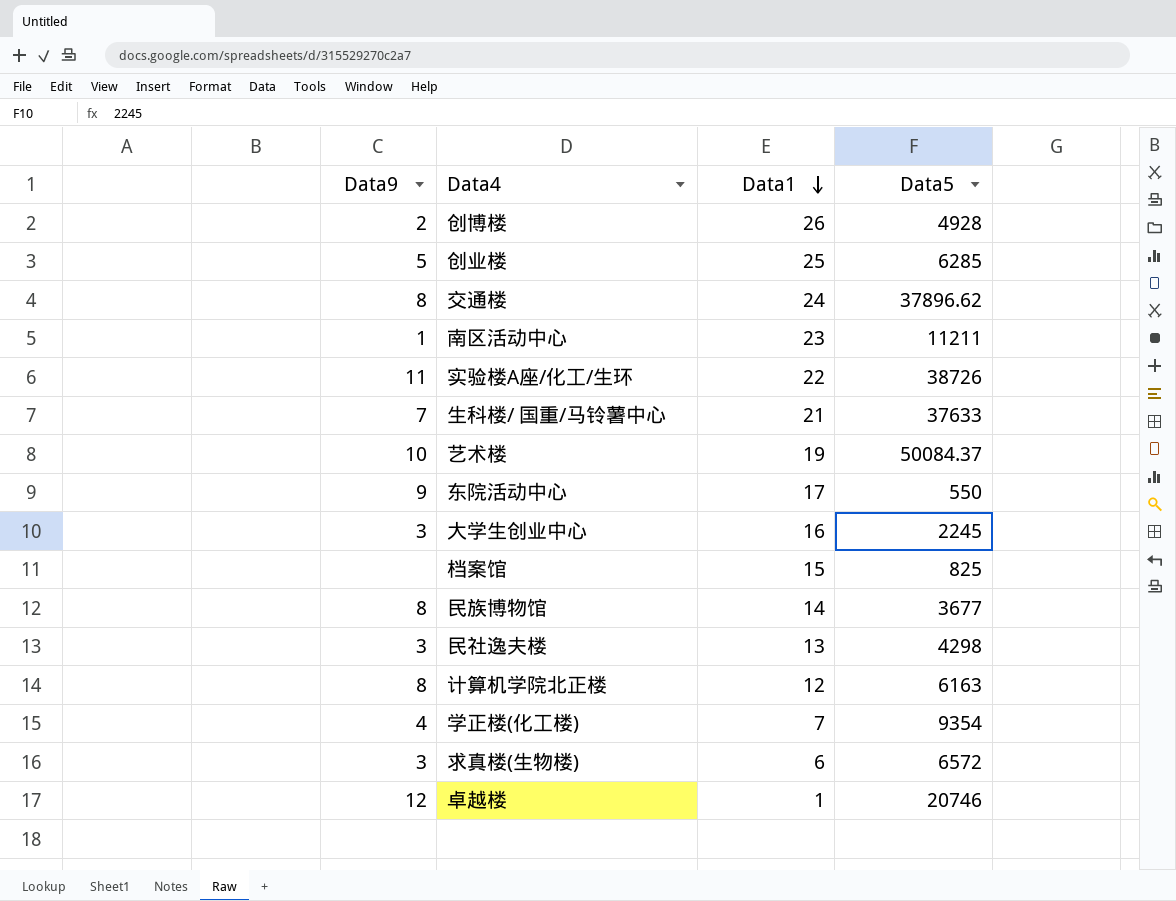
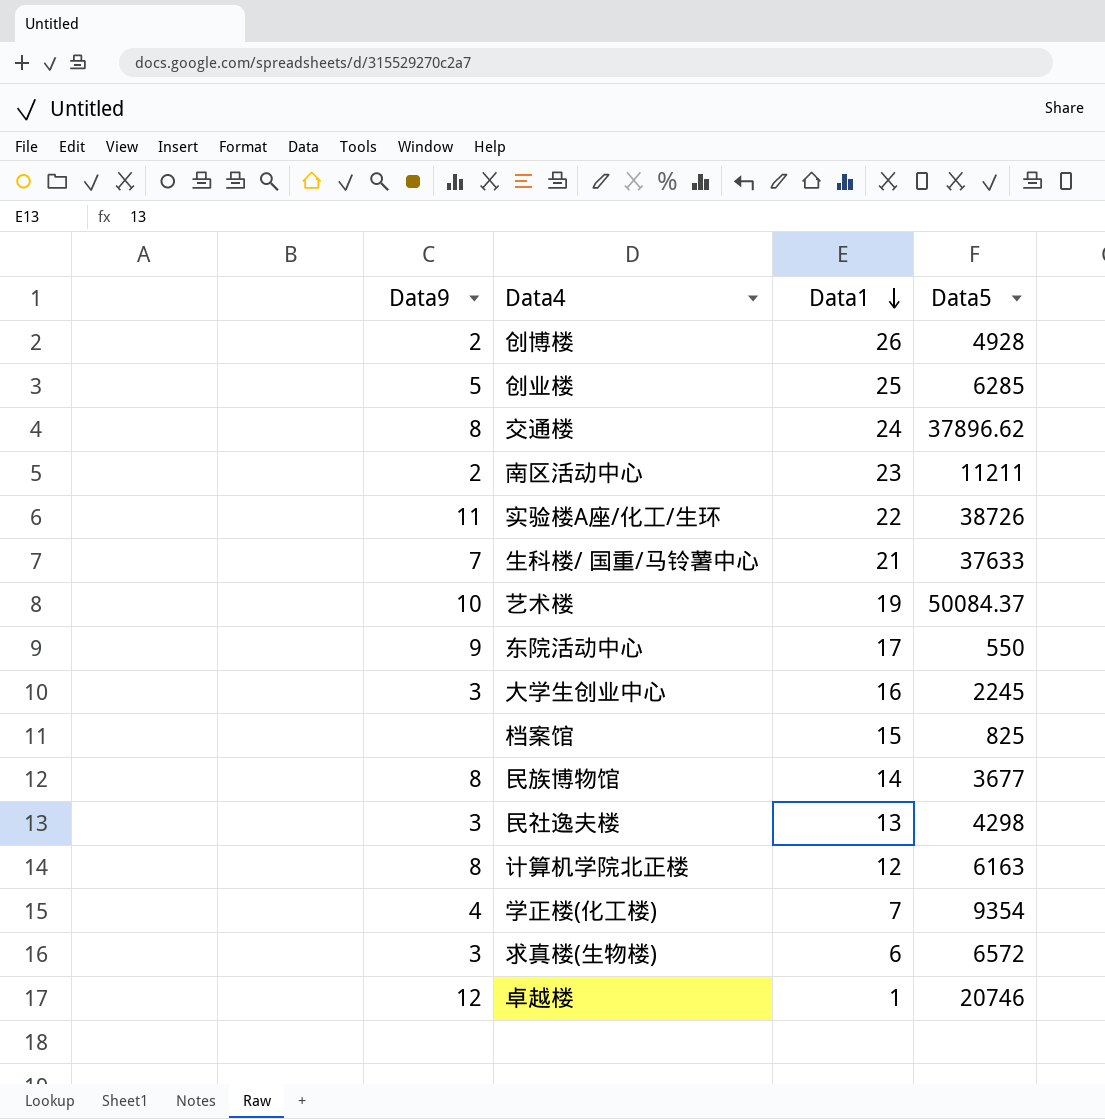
南区活动中心 | Data9: 1 -> 2

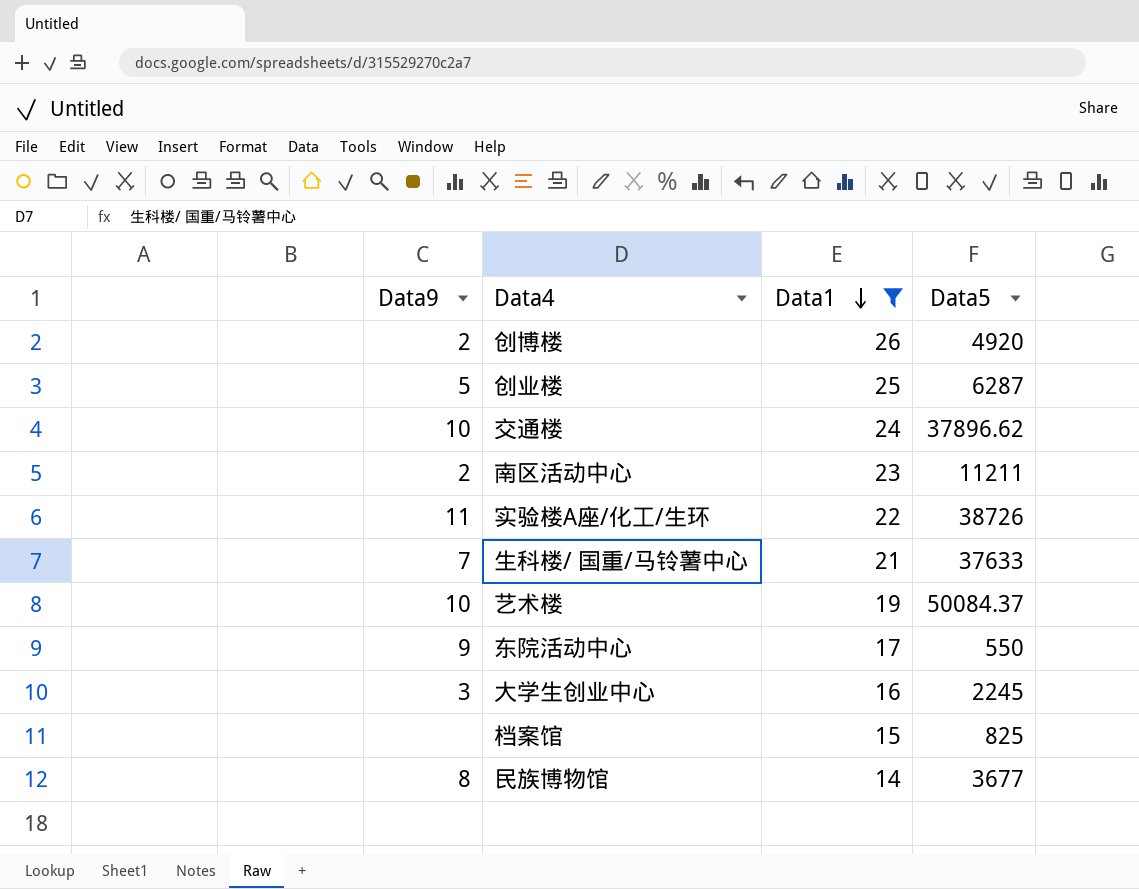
filter: none -> Data1 >= 14
创博楼 | Data5: 4928 -> 4920
创业楼 | Data5: 6285 -> 6287
交通楼 | Data9: 8 -> 10

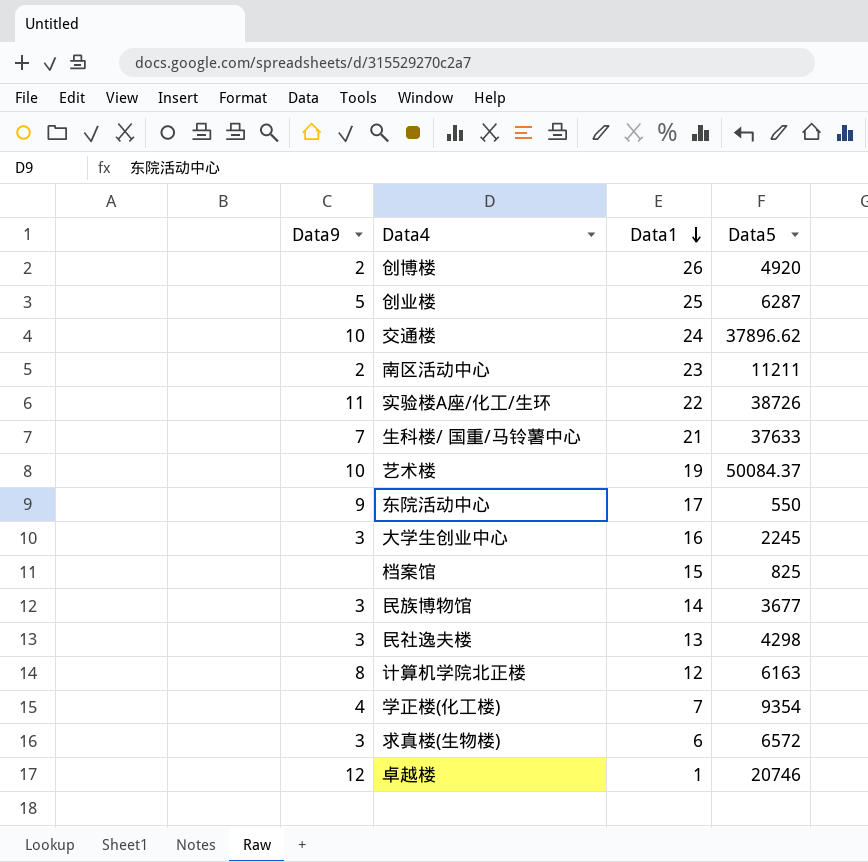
filter: Data1 >= 14 -> none
民族博物馆 | Data9: 8 -> 3

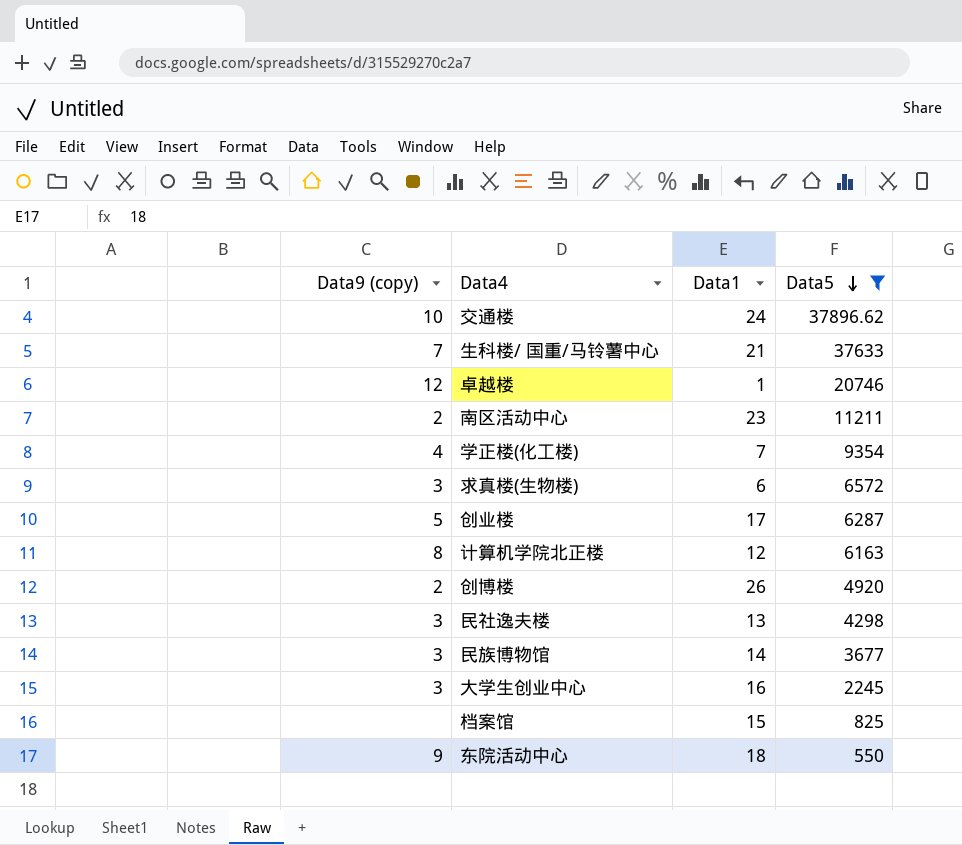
filter: none -> Data5 <= 37896.62
row order: Data1 descending -> Data5 descending
column name: Data9 -> Data9 (copy)
创业楼 | Data1: 25 -> 17
东院活动中心 | Data1: 17 -> 18

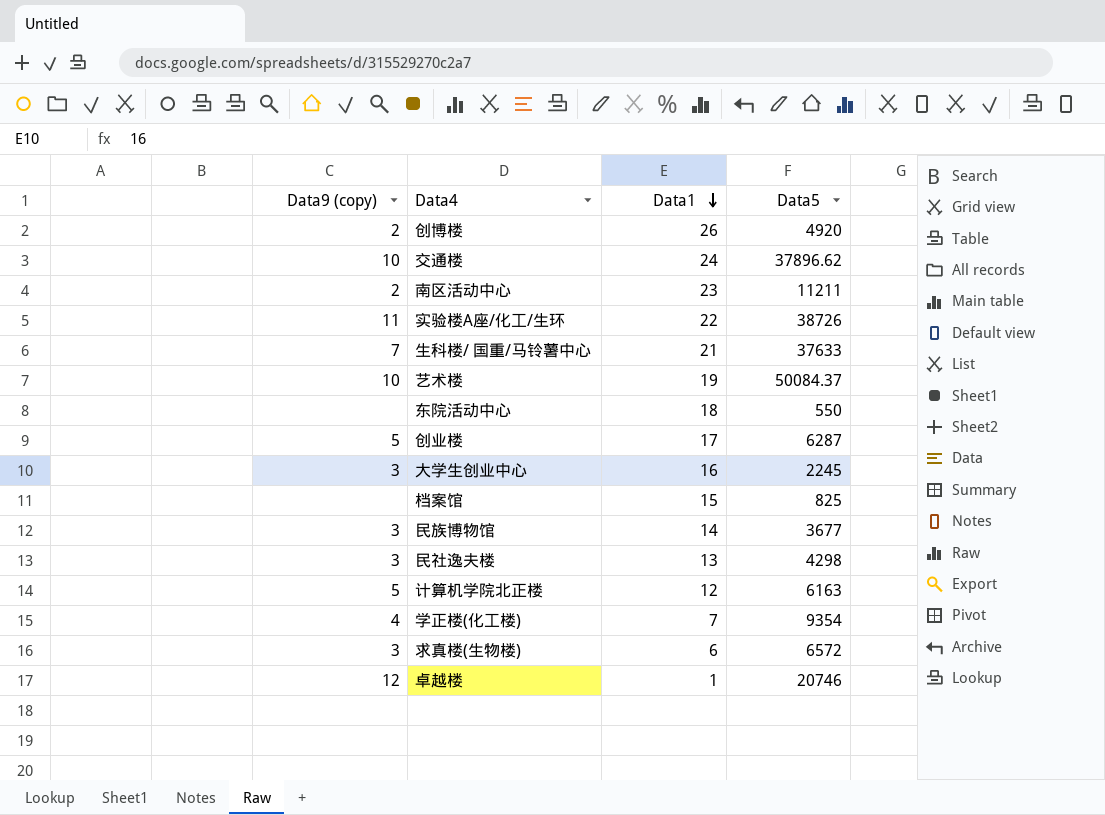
filter: Data5 <= 37896.62 -> none
row order: Data5 descending -> Data1 descending
东院活动中心 | Data9 (copy): 9 -> none
计算机学院北正楼 | Data9 (copy): 8 -> 5

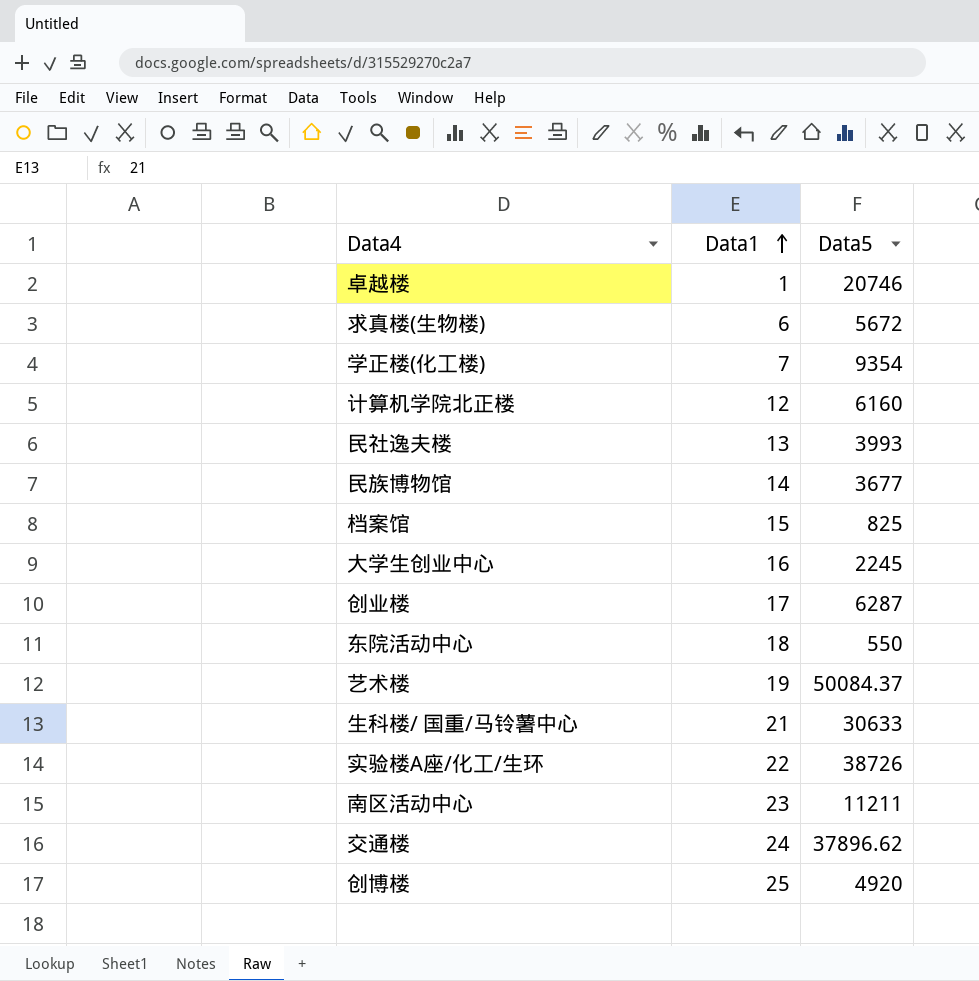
row order: Data1 descending -> Data1 ascending
column Data9 (copy) | position: 1 -> none
求真楼(生物楼) | Data5: 6572 -> 5672
计算机学院北正楼 | Data5: 6163 -> 6160
民社逸夫楼 | Data5: 4298 -> 3993
生科楼/ 国重/马铃薯中心 | Data5: 37633 -> 30633
创博楼 | Data1: 26 -> 25

